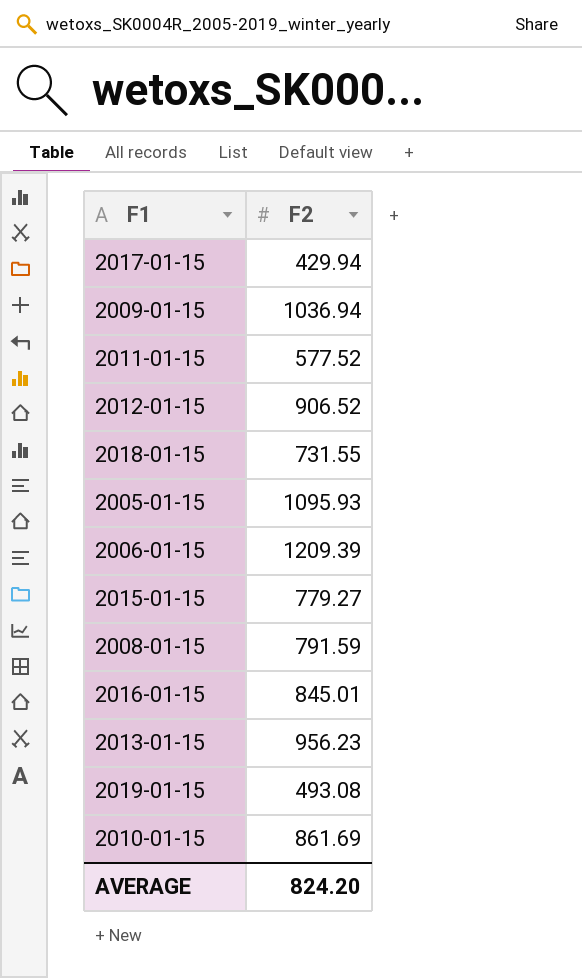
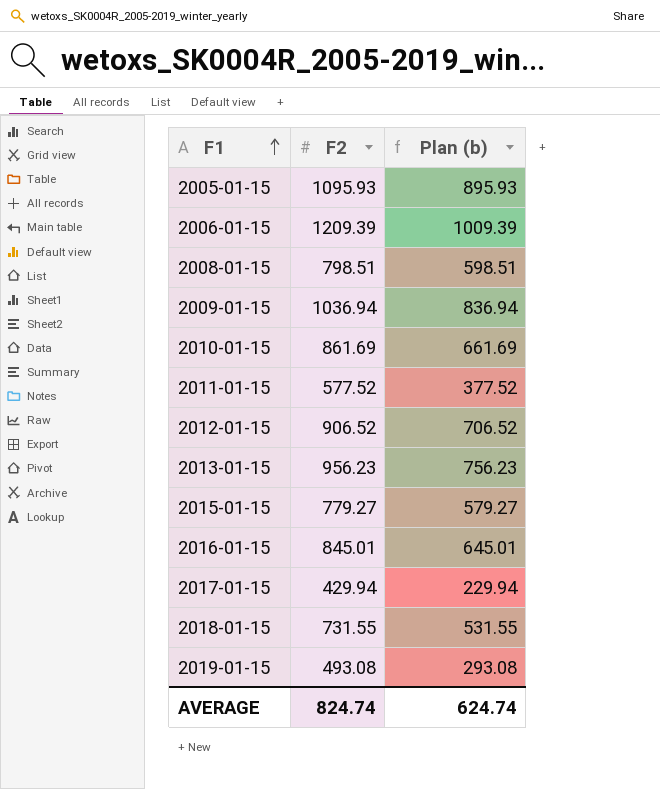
row order: none -> F1 ascending
column Plan (b) | formula: none -> [F2] - 200
2008-01-15 | F2: 791.59 -> 798.51
AVERAGE | F2: 824.20 -> 824.74

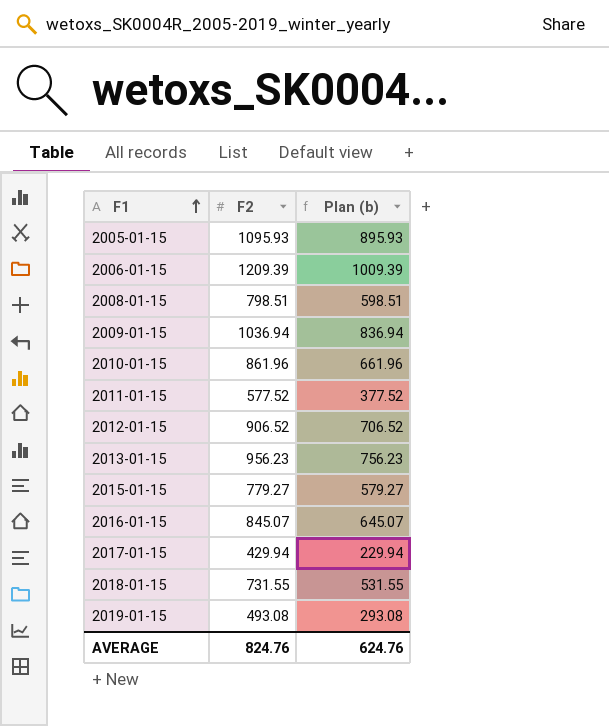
2010-01-15 | F2: 861.69 -> 861.96
2010-01-15 | Plan (b): 661.69 -> 661.96
2016-01-15 | F2: 845.01 -> 845.07
2016-01-15 | Plan (b): 645.01 -> 645.07
AVERAGE | F2: 824.74 -> 824.76
AVERAGE | Plan (b): 624.74 -> 624.76

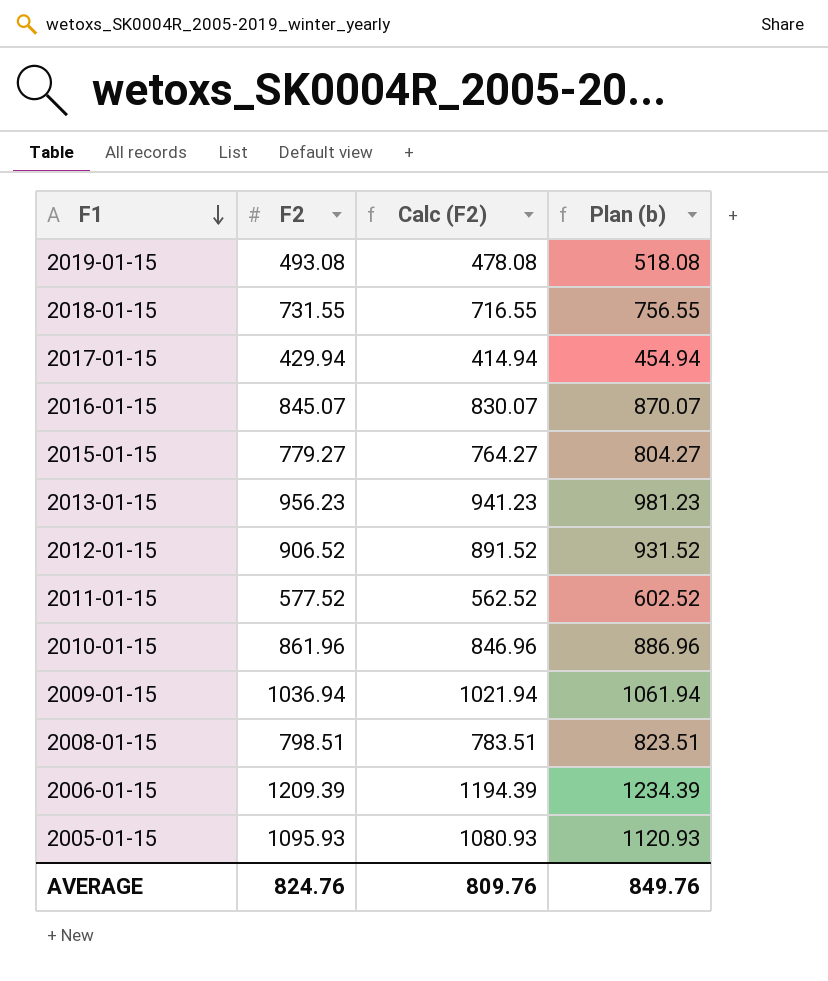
row order: F1 ascending -> F1 descending
column Calc (F2) | formula: none -> [F2] - 15
column Plan (b) | formula: [F2] - 200 -> [F2] + 25
AVERAGE | Plan (b): 624.76 -> 849.76

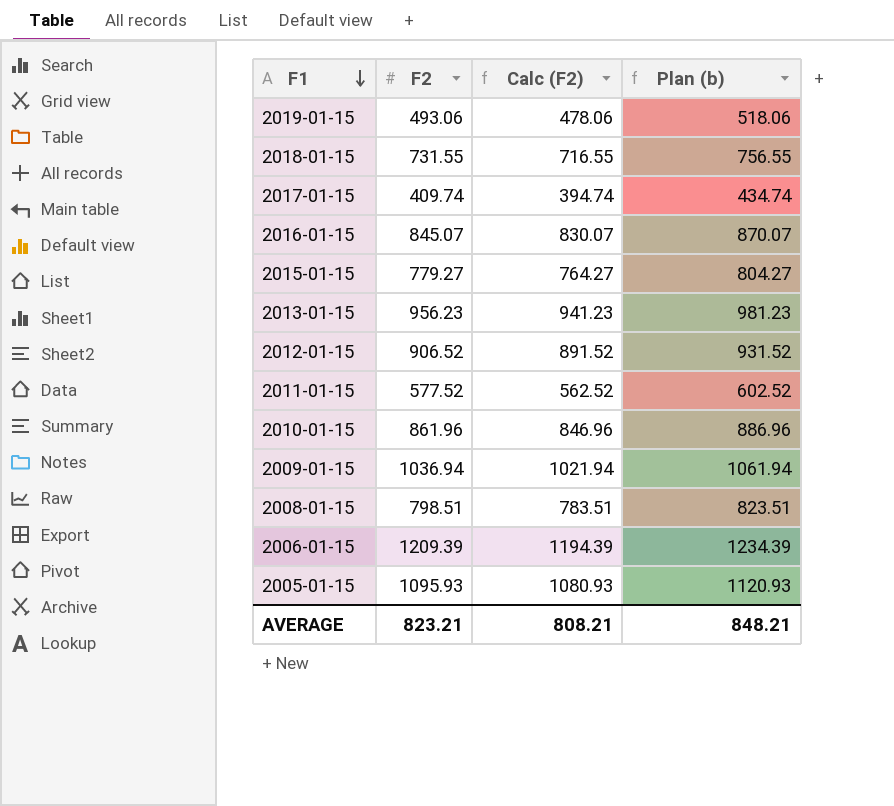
2019-01-15 | F2: 493.08 -> 493.06
2019-01-15 | Calc (F2): 478.08 -> 478.06
2019-01-15 | Plan (b): 518.08 -> 518.06
2017-01-15 | F2: 429.94 -> 409.74
2017-01-15 | Calc (F2): 414.94 -> 394.74
2017-01-15 | Plan (b): 454.94 -> 434.74
AVERAGE | F2: 824.76 -> 823.21
AVERAGE | Calc (F2): 809.76 -> 808.21
AVERAGE | Plan (b): 849.76 -> 848.21

